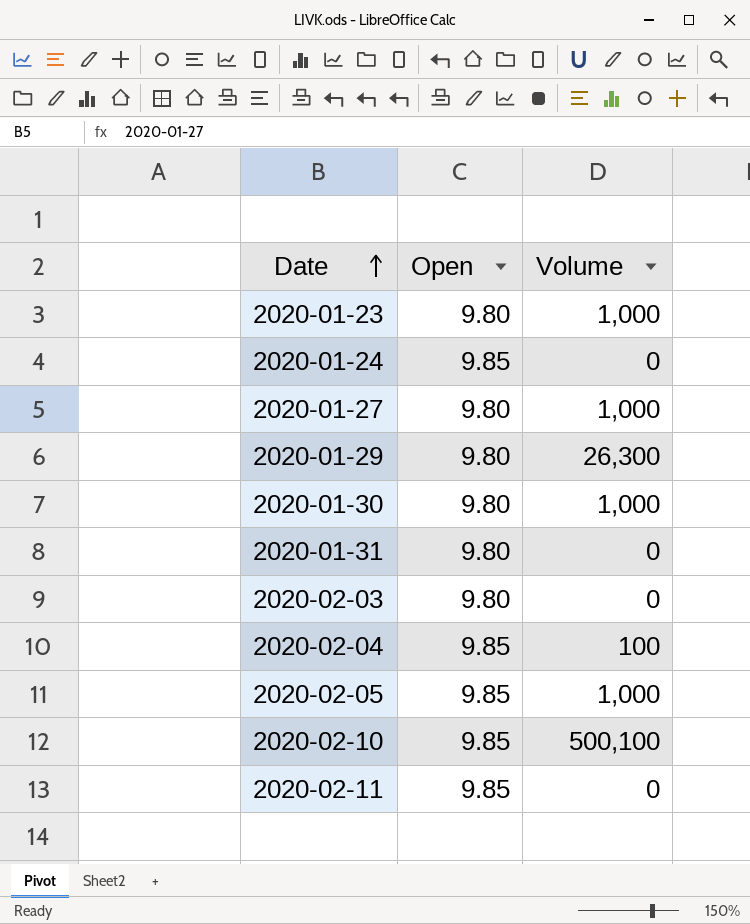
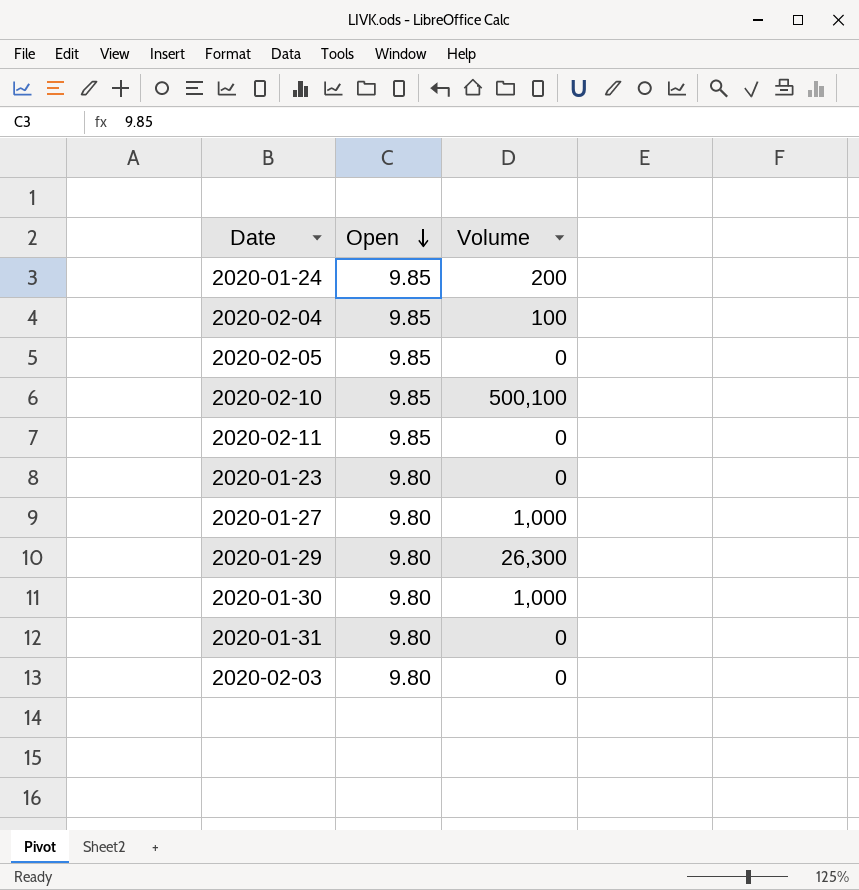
row order: Date ascending -> Open descending
2020-01-24 | Volume: 0 -> 200
2020-02-05 | Volume: 1,000 -> 0
2020-01-23 | Volume: 1,000 -> 0

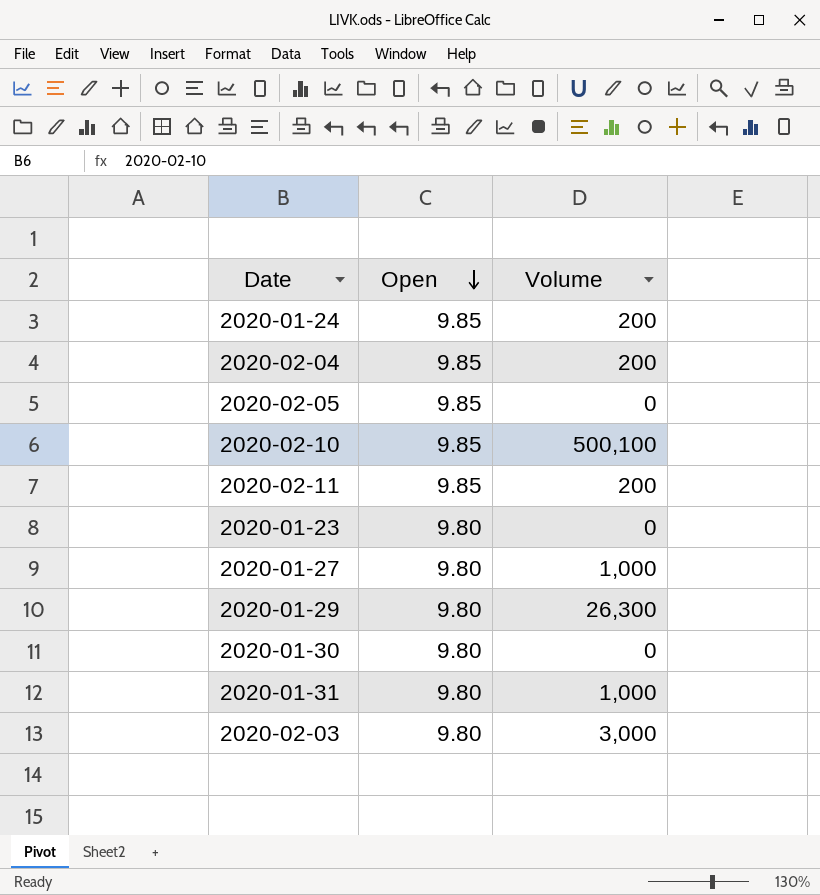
2020-02-04 | Volume: 100 -> 200
2020-02-11 | Volume: 0 -> 200
2020-01-30 | Volume: 1,000 -> 0
2020-01-31 | Volume: 0 -> 1,000
2020-02-03 | Volume: 0 -> 3,000

